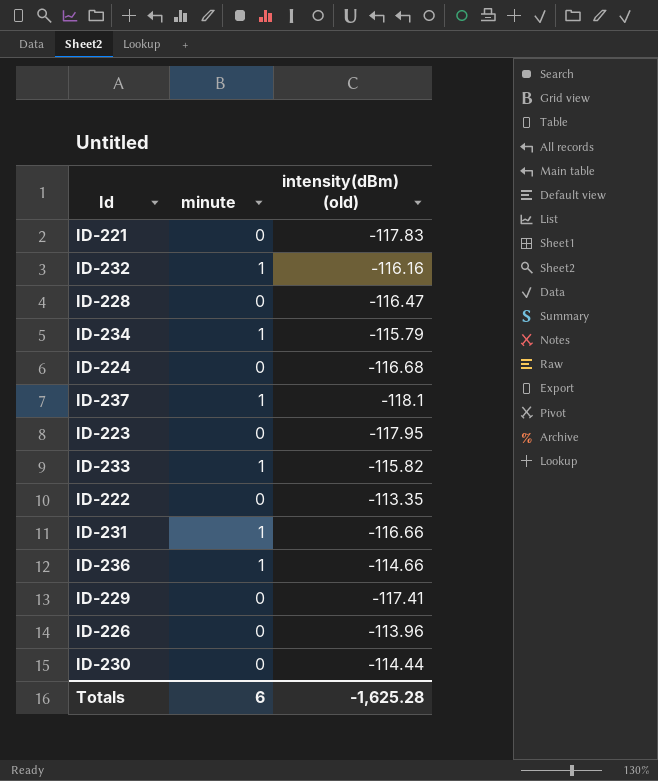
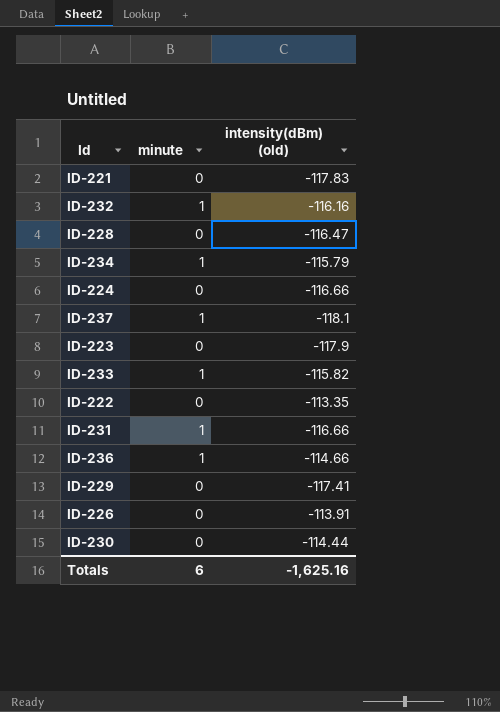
ID-224 | intensity(dBm) (old): -116.68 -> -116.66
ID-223 | intensity(dBm) (old): -117.95 -> -117.9
ID-226 | intensity(dBm) (old): -113.96 -> -113.91
Totals | intensity(dBm) (old): -1,625.28 -> -1,625.16

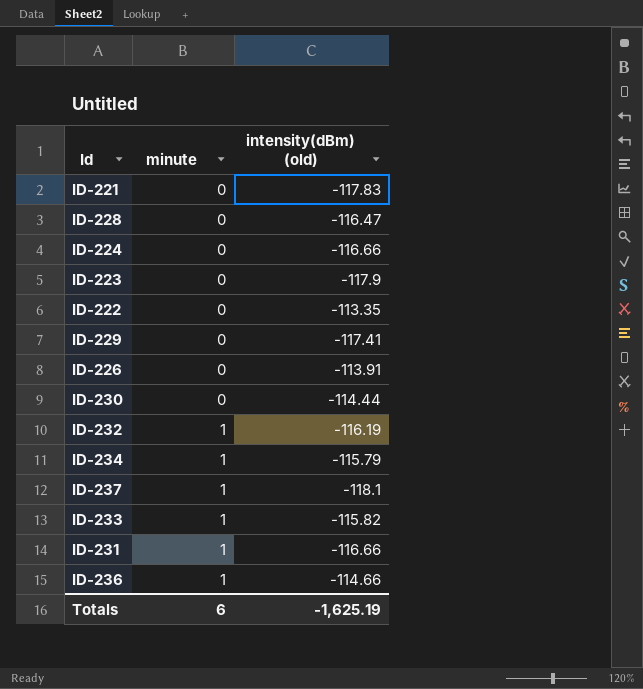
row order: none -> minute ascending
ID-232 | intensity(dBm) (old): -116.16 -> -116.19
Totals | intensity(dBm) (old): -1,625.16 -> -1,625.19

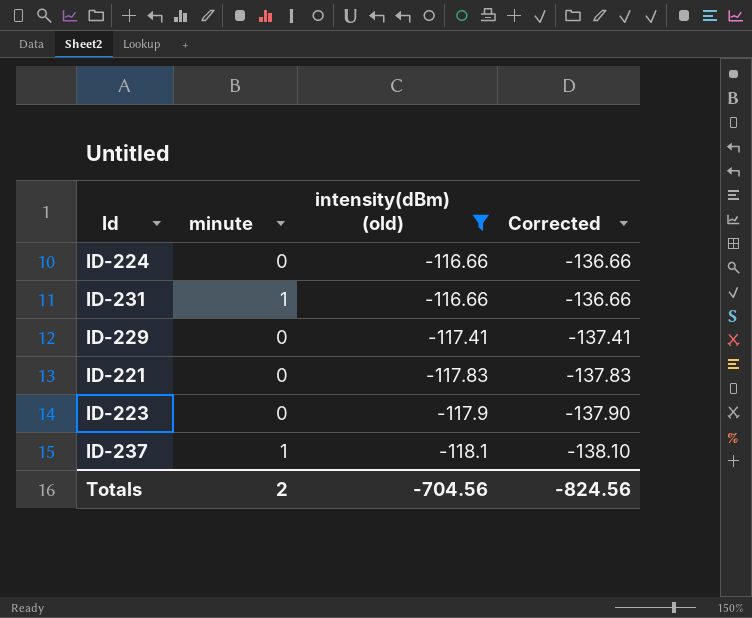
filter: none -> intensity(dBm) (old) <= -116.66
row order: minute ascending -> intensity(dBm) (old) descending
column Corrected | formula: none -> [intensity(dBm) (old)] - 20
Totals | minute: 6 -> 2
Totals | intensity(dBm) (old): -1,625.19 -> -704.56

